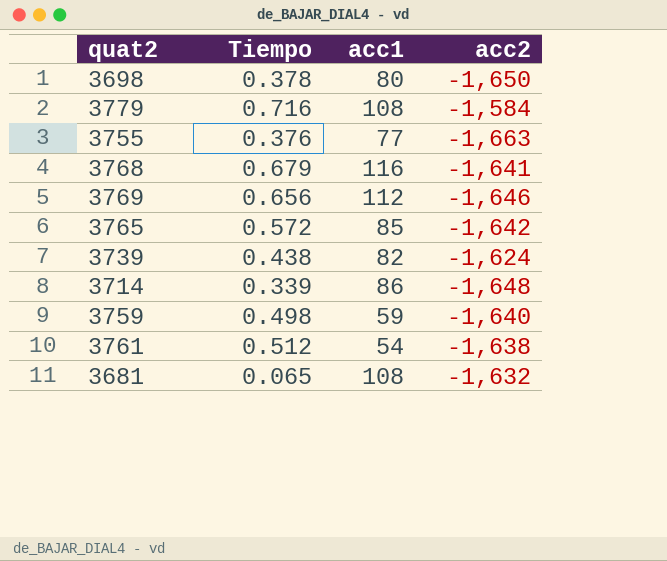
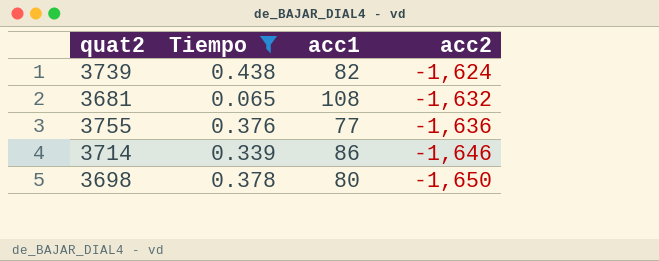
filter: none -> Tiempo <= 0.438
row order: none -> acc2 descending
3755 | acc2: -1,663 -> -1,636
3714 | acc2: -1,648 -> -1,646

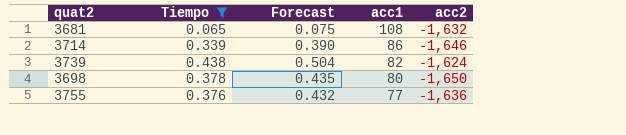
row order: acc2 descending -> acc1 descending
column Forecast | formula: none -> [Tiempo] * 1.15

